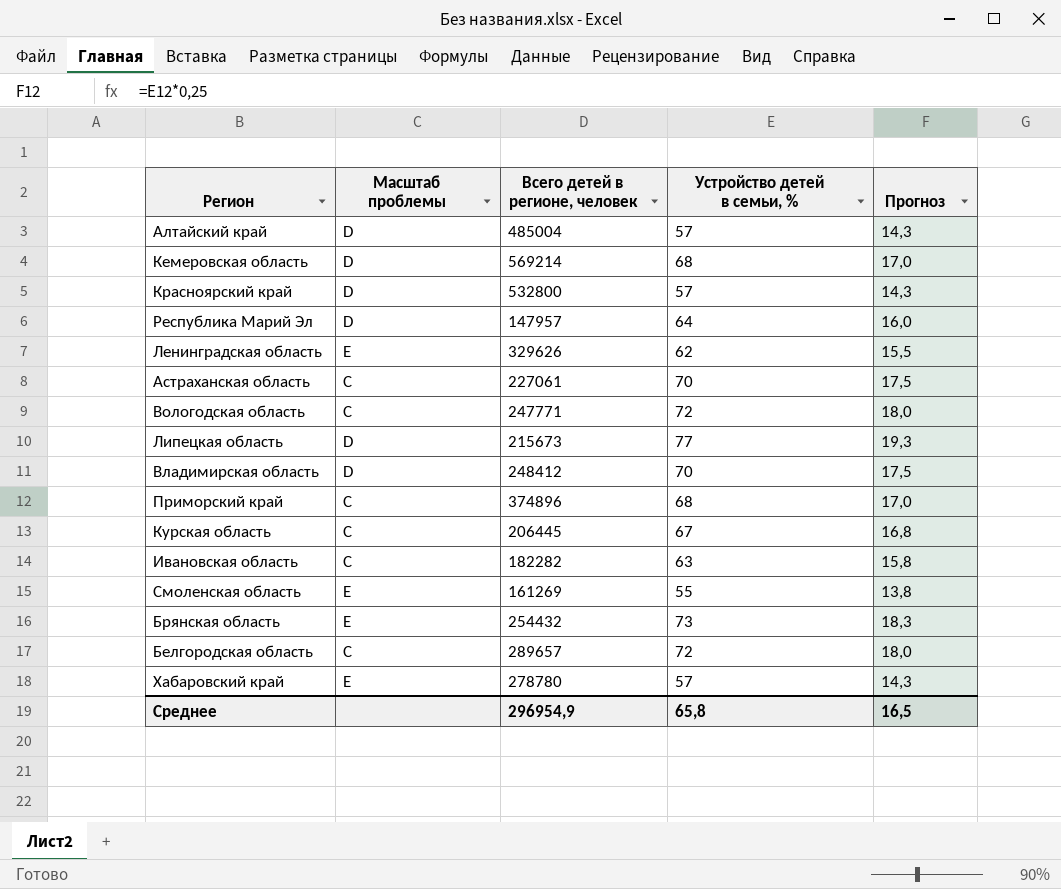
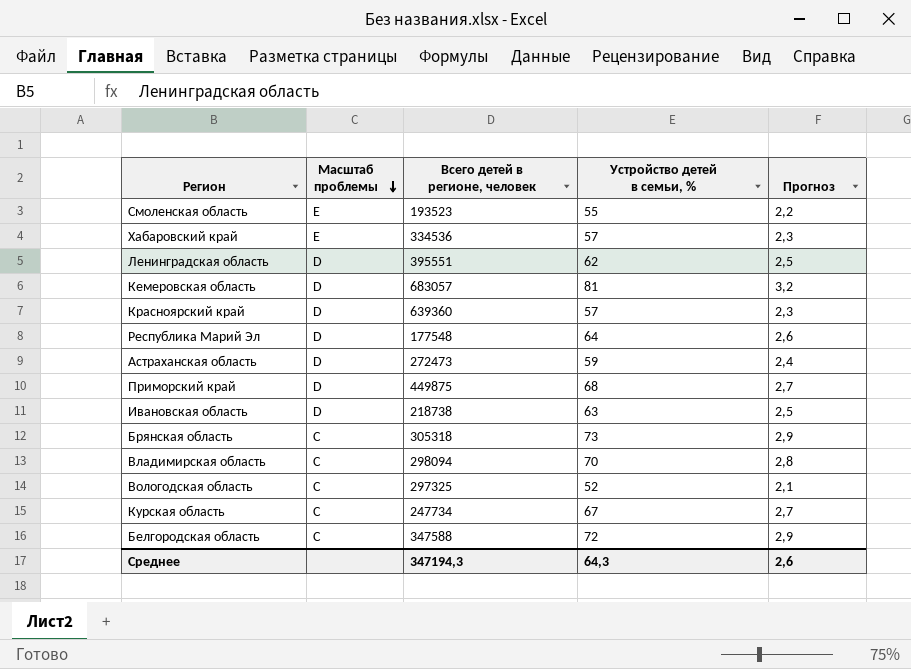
row order: none -> Масштаб проблемы descending
column Прогноз | formula: [Устройство детей в семьи, %] * 0,25 -> [Устройство детей в семьи, %] * 0,04
row Алтайский край: D | 485004 | 57 | 14,3 -> none
row Липецкая область: D | 215673 | 77 | 19,3 -> none
Смоленская область | Всего детей в регионе, человек: 161269 -> 193523
Хабаровский край | Всего детей в регионе, человек: 278780 -> 334536
Ленинградская область | Масштаб проблемы: E -> D
Ленинградская область | Всего детей в регионе, человек: 329626 -> 395551
Кемеровская область | Всего детей в регионе, человек: 569214 -> 683057
Кемеровская область | Устройство детей в семьи, %: 68 -> 81
Красноярский край | Всего детей в регионе, человек: 532800 -> 639360
Республика Марий Эл | Всего детей в регионе, человек: 147957 -> 177548
Астраханская область | Масштаб проблемы: C -> D
Астраханская область | Всего детей в регионе, человек: 227061 -> 272473
Астраханская область | Устройство детей в семьи, %: 70 -> 59
Приморский край | Масштаб проблемы: C -> D
Приморский край | Всего детей в регионе, человек: 374896 -> 449875
Ивановская область | Масштаб проблемы: C -> D
Ивановская область | Всего детей в регионе, человек: 182282 -> 218738
Брянская область | Масштаб проблемы: E -> C
Брянская область | Всего детей в регионе, человек: 254432 -> 305318
Владимирская область | Масштаб проблемы: D -> C
Владимирская область | Всего детей в регионе, человек: 248412 -> 298094
Вологодская область | Всего детей в регионе, человек: 247771 -> 297325
Вологодская область | Устройство детей в семьи, %: 72 -> 52
Курская область | Всего детей в регионе, человек: 206445 -> 247734
Белгородская область | Всего детей в регионе, человек: 289657 -> 347588
Среднее | Всего детей в регионе, человек: 296954,9 -> 347194,3
Среднее | Устройство детей в семьи, %: 65,8 -> 64,3
Среднее | Прогноз: 16,5 -> 2,6

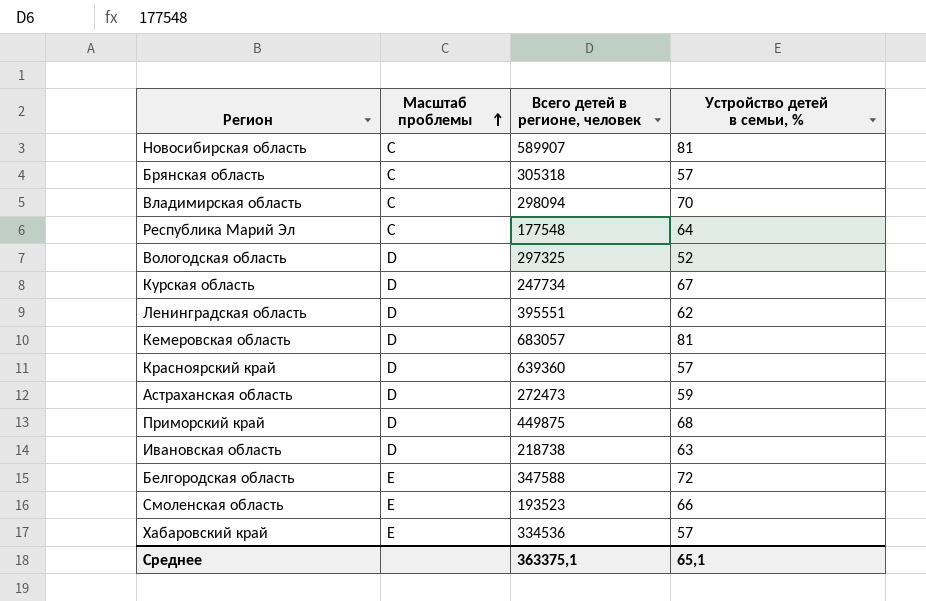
row order: Масштаб проблемы descending -> Масштаб проблемы ascending
column Прогноз | formula: [Устройство детей в семьи, %] * 0,04 -> none
row Новосибирская область: none -> C | 589907 | 81
Брянская область | Устройство детей в семьи, %: 73 -> 57
Республика Марий Эл | Масштаб проблемы: D -> C
Вологодская область | Масштаб проблемы: C -> D
Курская область | Масштаб проблемы: C -> D
Белгородская область | Масштаб проблемы: C -> E
Смоленская область | Устройство детей в семьи, %: 55 -> 66
Среднее | Всего детей в регионе, человек: 347194,3 -> 363375,1
Среднее | Устройство детей в семьи, %: 64,3 -> 65,1

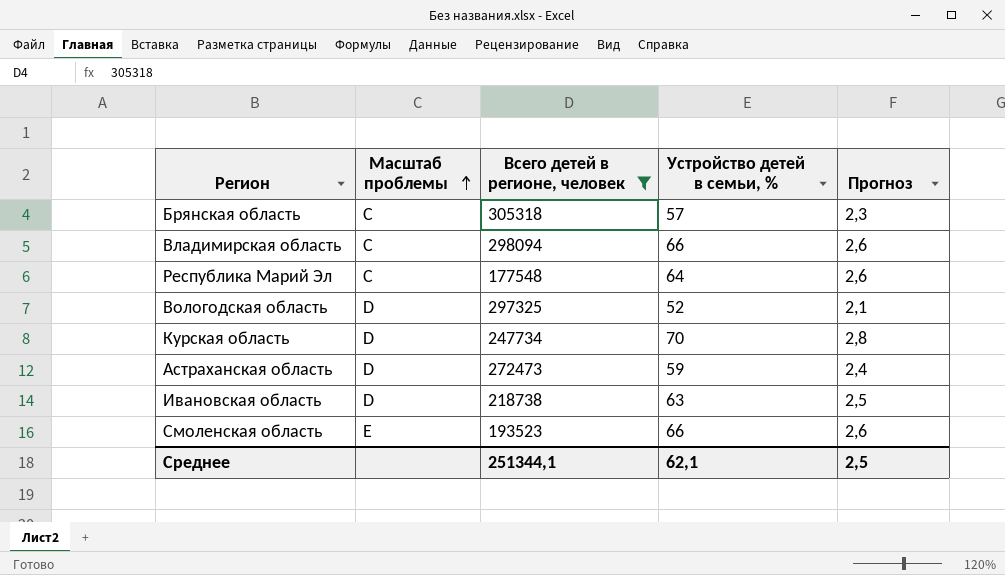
filter: none -> Всего детей в регионе, человек <= 305318
column Прогноз | formula: none -> [Устройство детей в семьи, %] * 0,04
Владимирская область | Устройство детей в семьи, %: 70 -> 66
Курская область | Устройство детей в семьи, %: 67 -> 70
Среднее | Всего детей в регионе, человек: 363375,1 -> 251344,1
Среднее | Устройство детей в семьи, %: 65,1 -> 62,1

